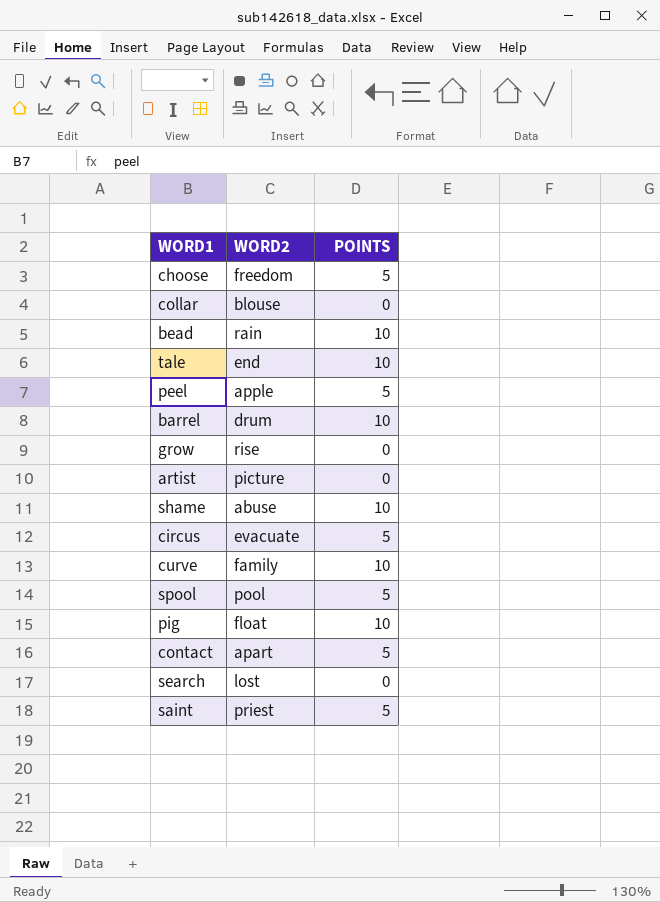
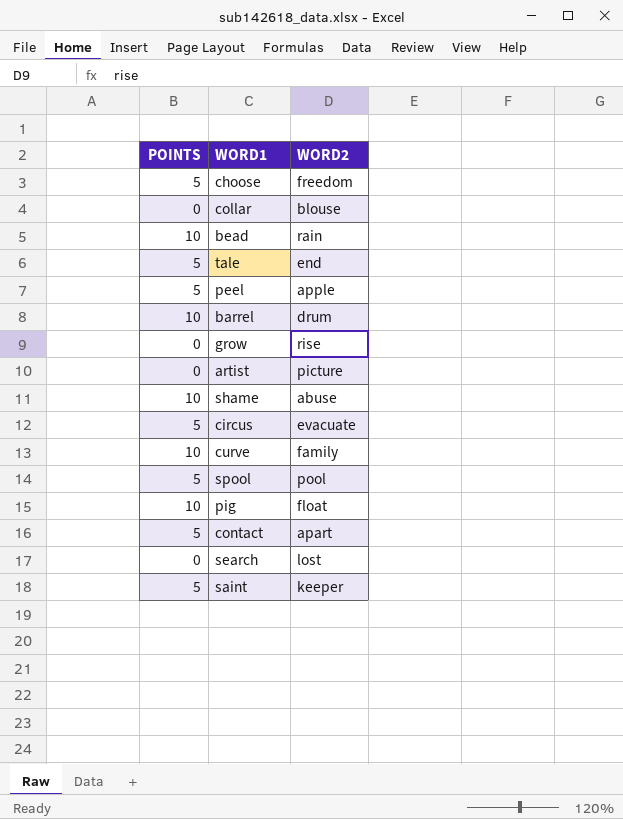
column POINTS | position: 3 -> 1
tale | POINTS: 10 -> 5
saint | WORD2: priest -> keeper

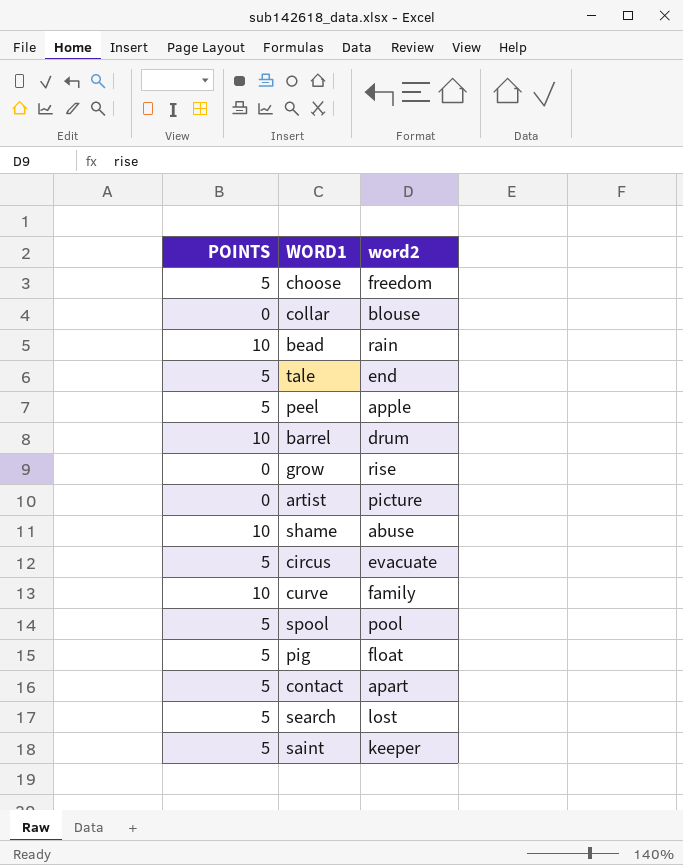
column name: WORD2 -> word2
pig | POINTS: 10 -> 5
search | POINTS: 0 -> 5

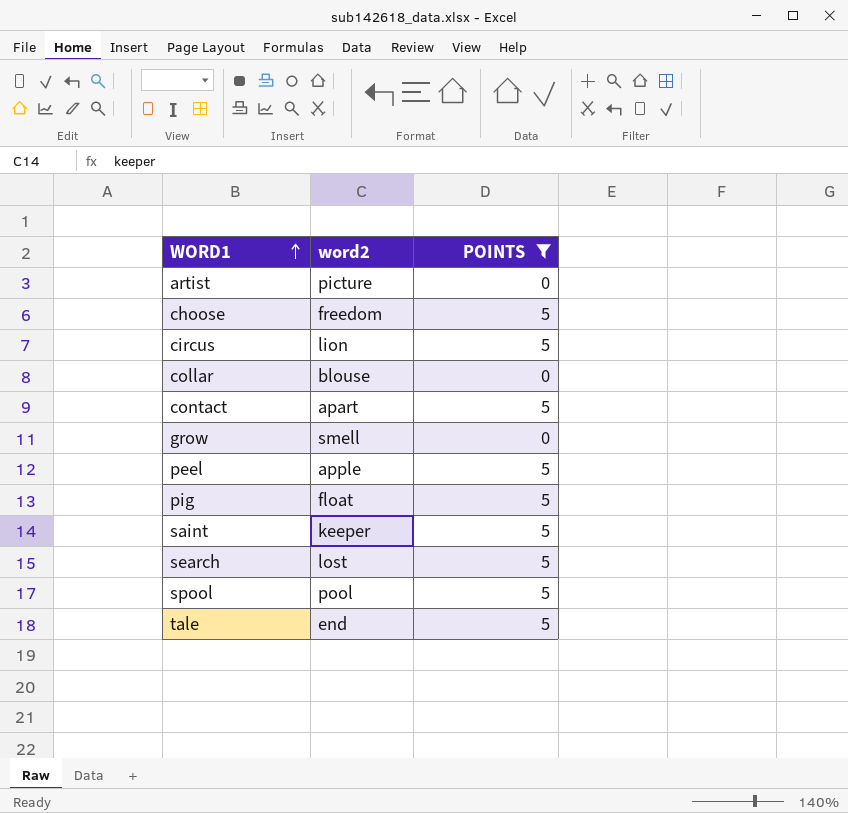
filter: none -> POINTS != 10
row order: none -> WORD1 ascending
column POINTS | position: 1 -> 3
circus | word2: evacuate -> lion
grow | word2: rise -> smell

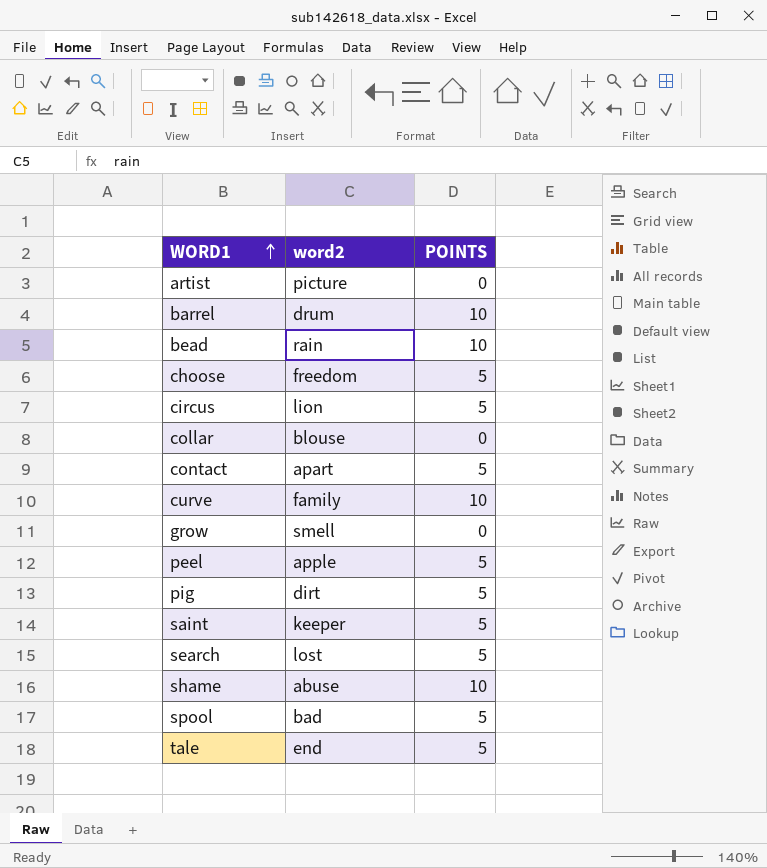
filter: POINTS != 10 -> none
pig | word2: float -> dirt
spool | word2: pool -> bad

